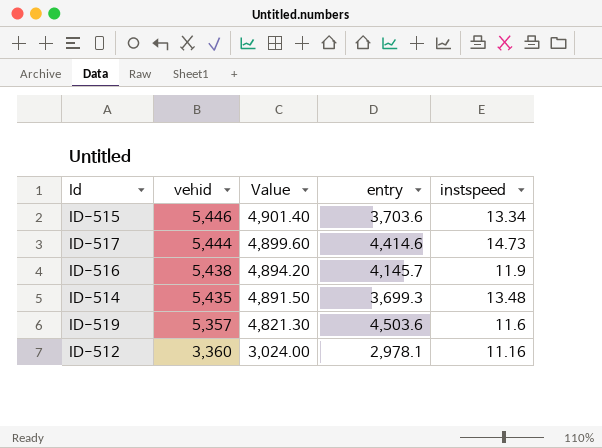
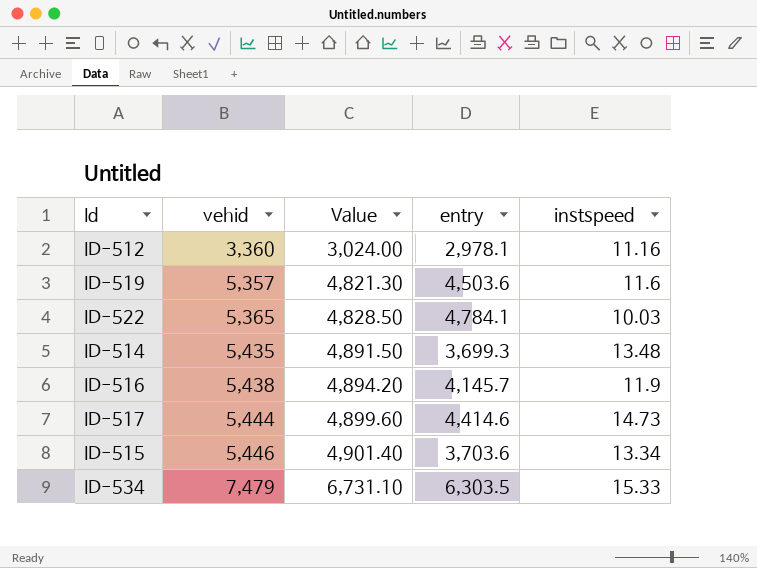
row order: vehid descending -> vehid ascending
row ID-522: none -> 5,365 | 4,828.50 | 4,784.1 | 10.03
row ID-534: none -> 7,479 | 6,731.10 | 6,303.5 | 15.33

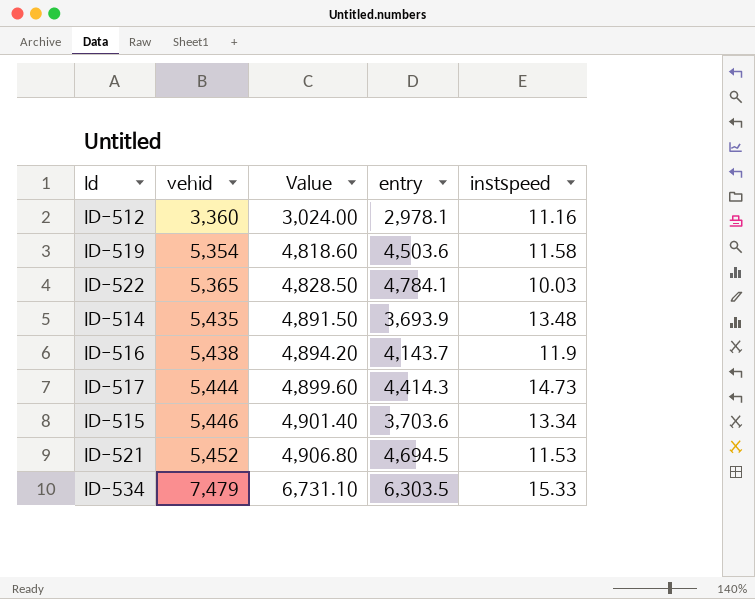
ID-519 | vehid: 5,357 -> 5,354
ID-519 | Value: 4,821.30 -> 4,818.60
ID-519 | instspeed: 11.6 -> 11.58
ID-514 | entry: 3,699.3 -> 3,693.9
ID-516 | entry: 4,145.7 -> 4,143.7
ID-517 | entry: 4,414.6 -> 4,414.3
row ID-521: none -> 5,452 | 4,906.80 | 4,694.5 | 11.53

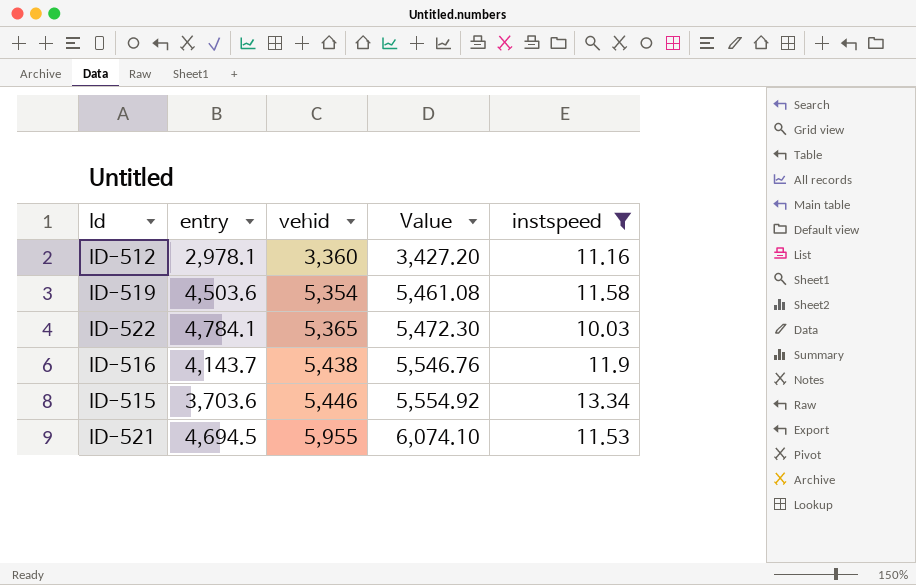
filter: none -> instspeed <= 13.34
column entry | position: 4 -> 2
column Value | formula: [vehid] * 0.9 -> [vehid] * 1.02
ID-521 | vehid: 5,452 -> 5,955

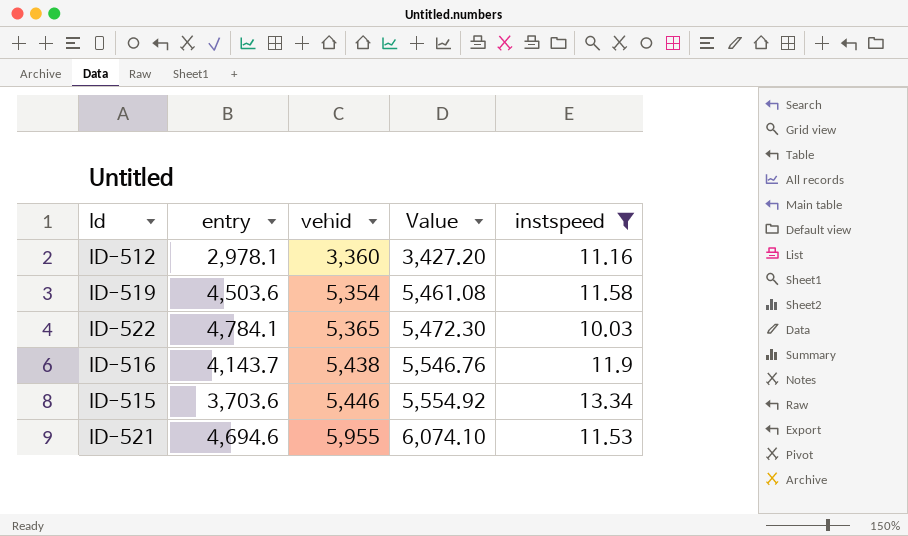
ID-521 | entry: 4,694.5 -> 4,694.6

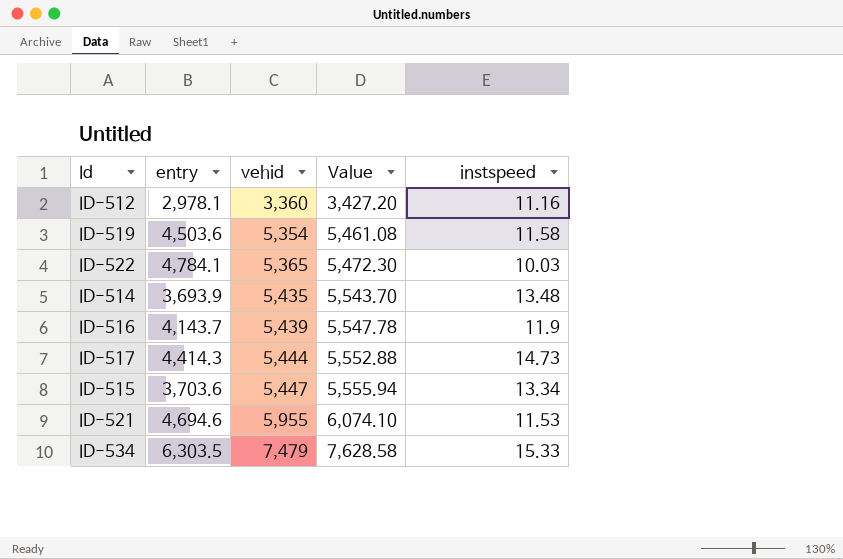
filter: instspeed <= 13.34 -> none
ID-516 | vehid: 5,438 -> 5,439
ID-516 | Value: 5,546.76 -> 5,547.78
ID-515 | vehid: 5,446 -> 5,447
ID-515 | Value: 5,554.92 -> 5,555.94

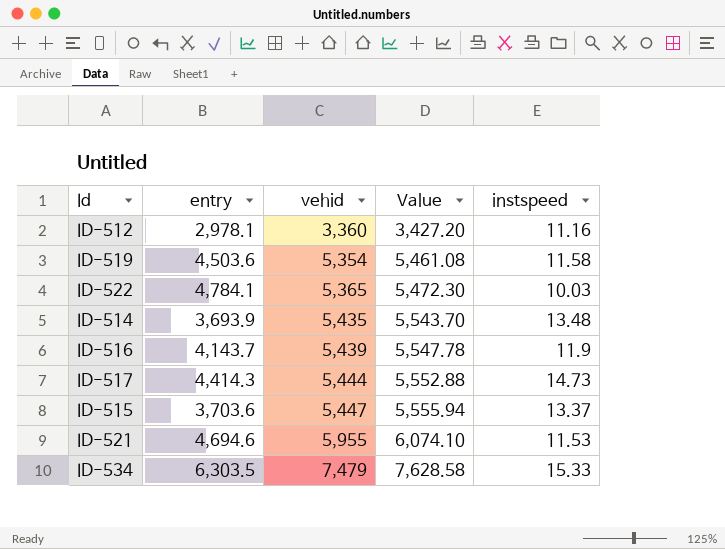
ID-515 | instspeed: 13.34 -> 13.37

